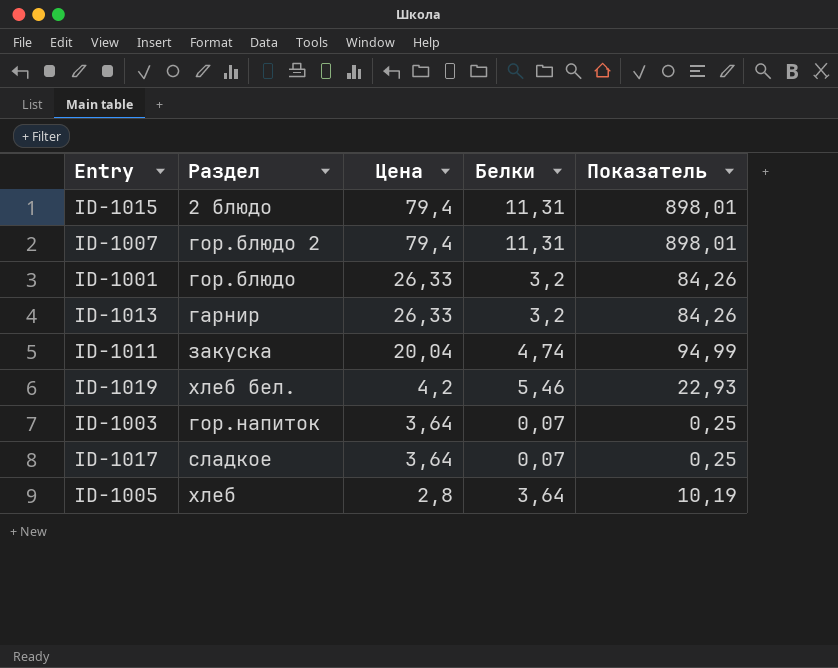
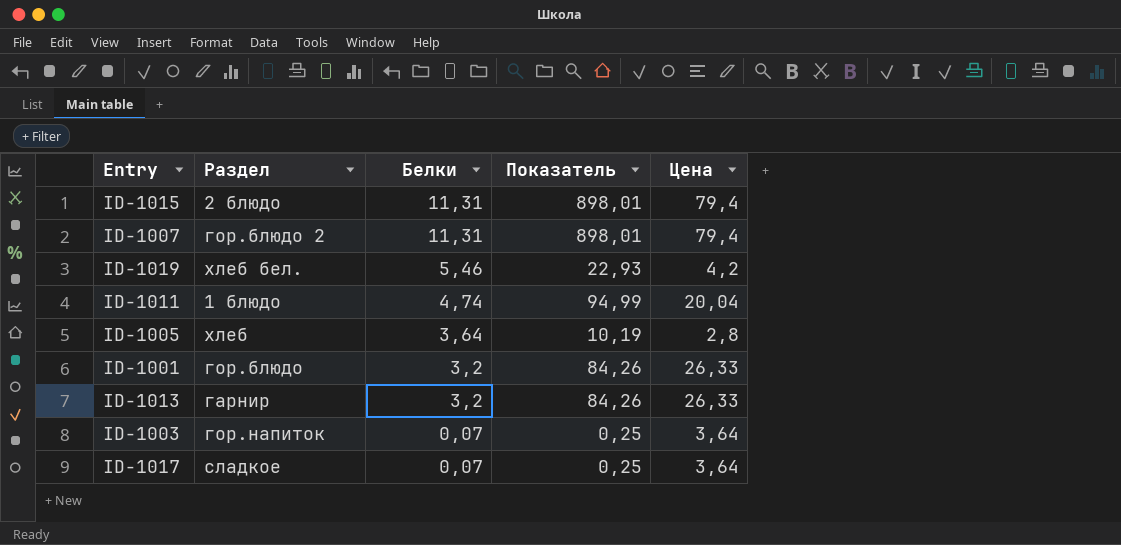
row order: Цена descending -> Белки descending
column Цена | position: 3 -> 5
ID-1011 | Раздел: закуска -> 1 блюдо

